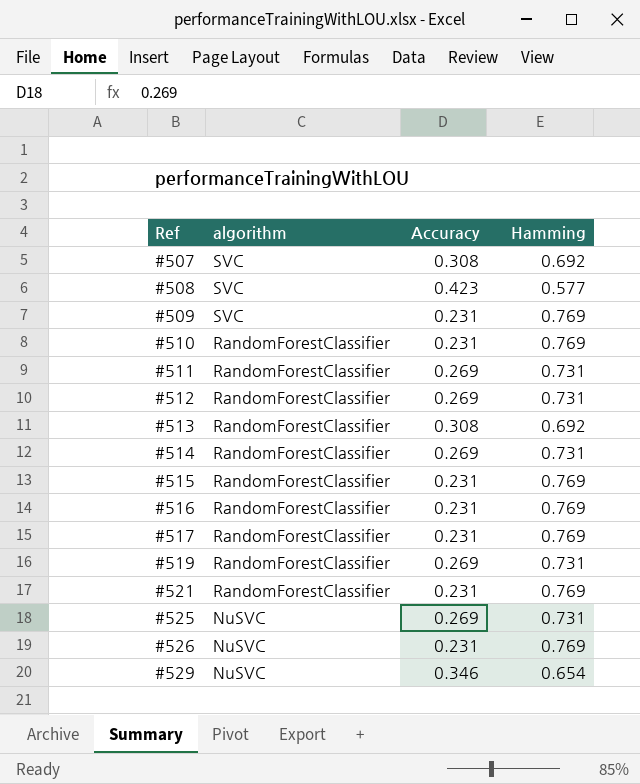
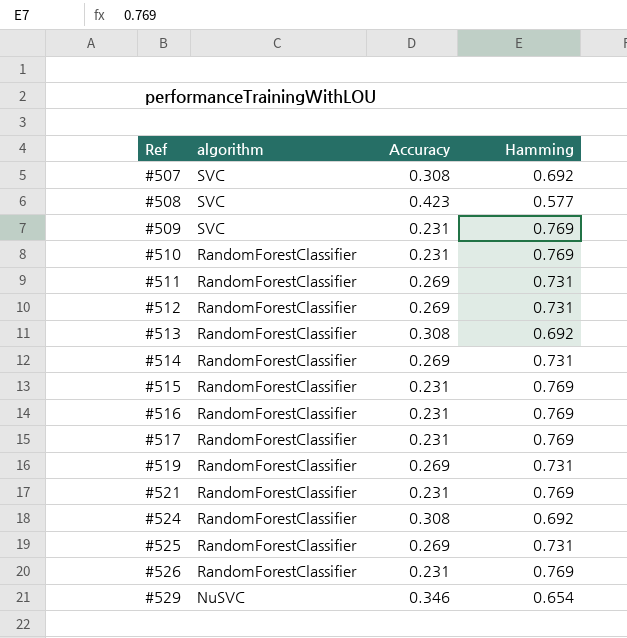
row #524: none -> RandomForestClassifier | 0.308 | 0.692
#525 | algorithm: NuSVC -> RandomForestClassifier
#526 | algorithm: NuSVC -> RandomForestClassifier

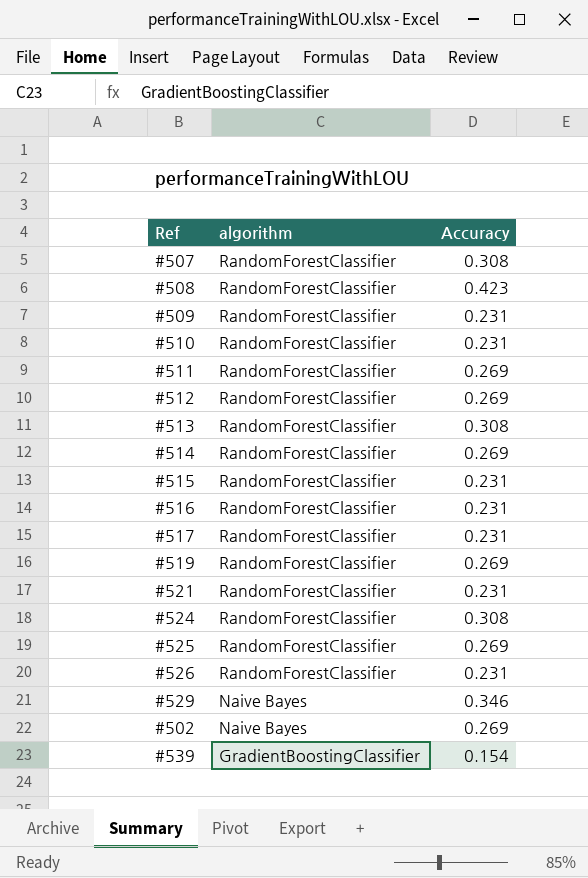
column Hamming | position: 4 -> none
#507 | algorithm: SVC -> RandomForestClassifier
#508 | algorithm: SVC -> RandomForestClassifier
#509 | algorithm: SVC -> RandomForestClassifier
#529 | algorithm: NuSVC -> Naive Bayes
row #502: none -> Naive Bayes | 0.269
row #539: none -> GradientBoostingClassifier | 0.154

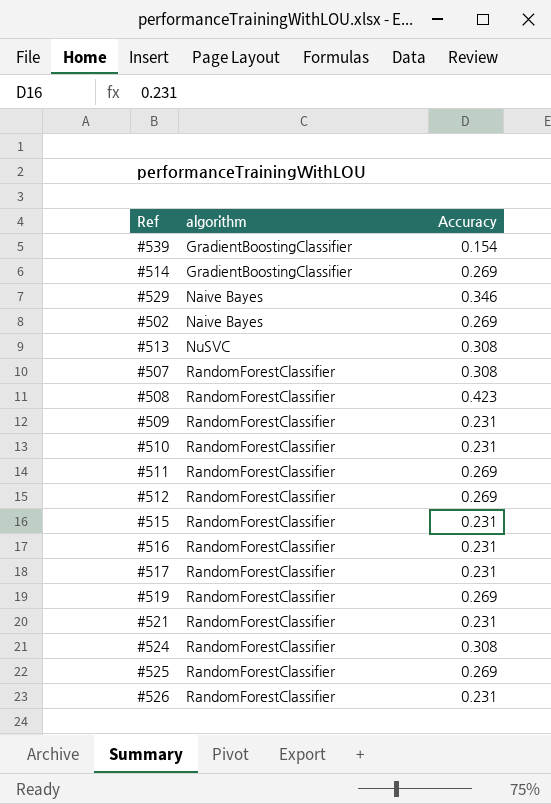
row order: algorithm descending -> algorithm ascending
#514 | algorithm: RandomForestClassifier -> GradientBoostingClassifier
#513 | algorithm: RandomForestClassifier -> NuSVC

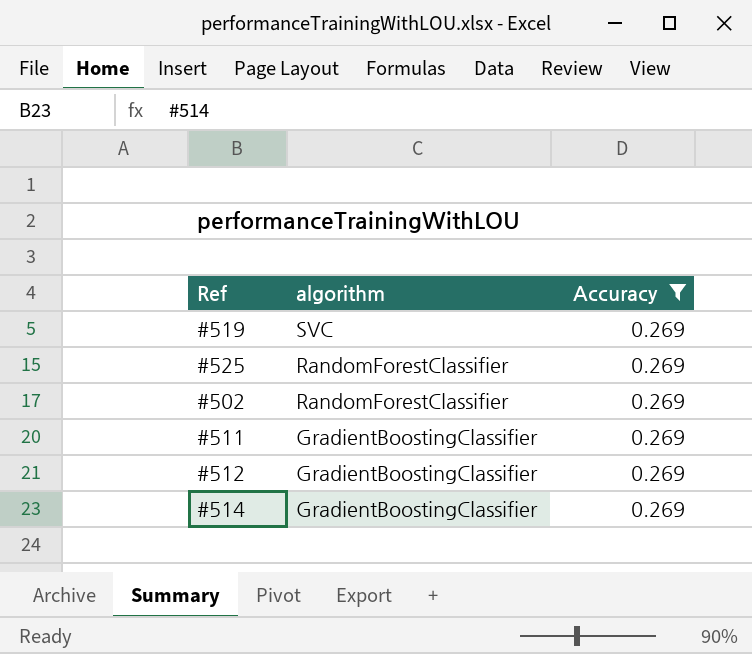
filter: none -> Accuracy = 0.269
row order: algorithm ascending -> algorithm descending
#519 | algorithm: RandomForestClassifier -> SVC
#502 | algorithm: Naive Bayes -> RandomForestClassifier
#511 | algorithm: RandomForestClassifier -> GradientBoostingClassifier
#512 | algorithm: RandomForestClassifier -> GradientBoostingClassifier

